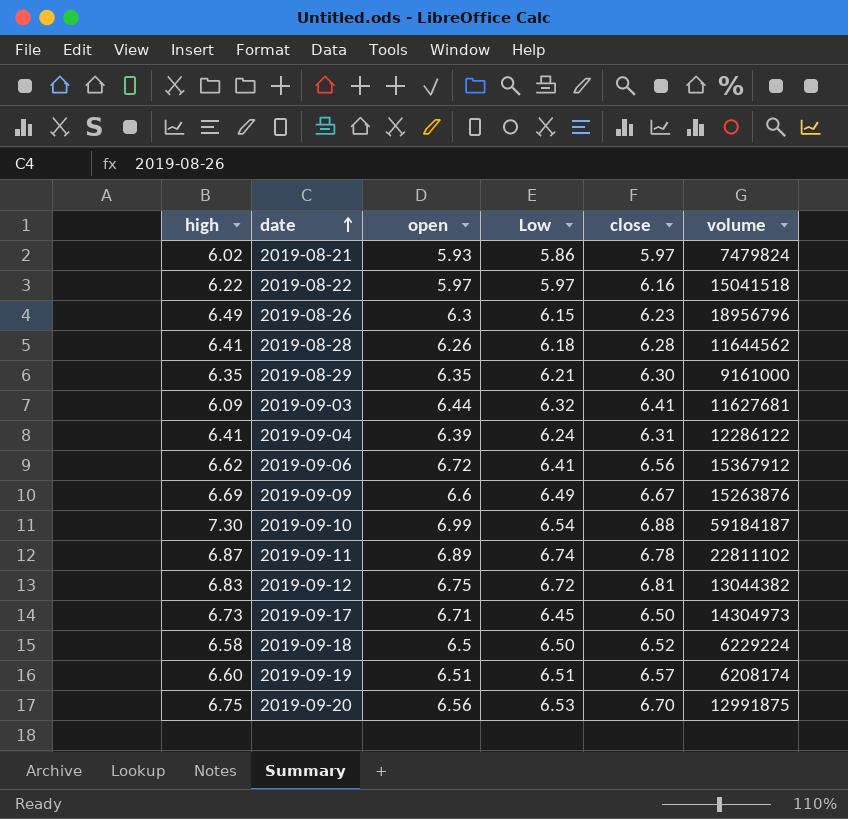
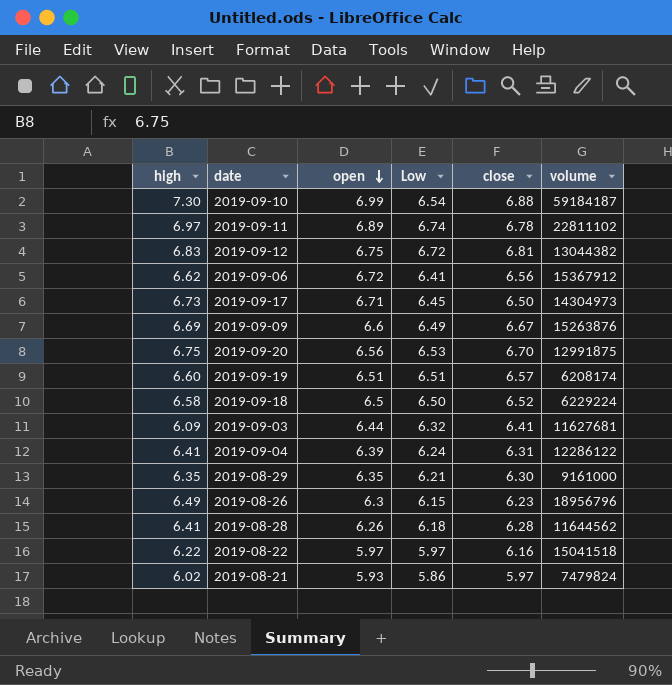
row order: date ascending -> open descending
2019-09-11 | high: 6.87 -> 6.97

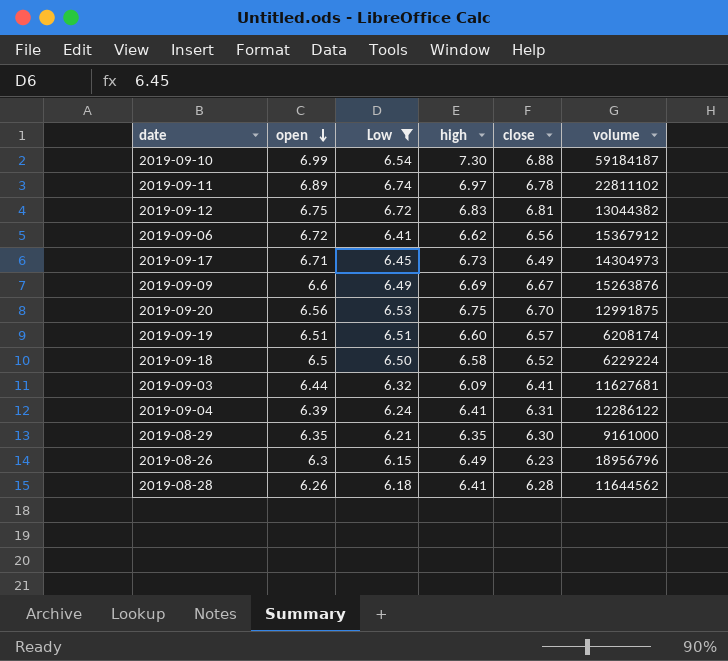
filter: none -> Low >= 6.15
column high | position: 1 -> 4
2019-09-17 | close: 6.50 -> 6.49

